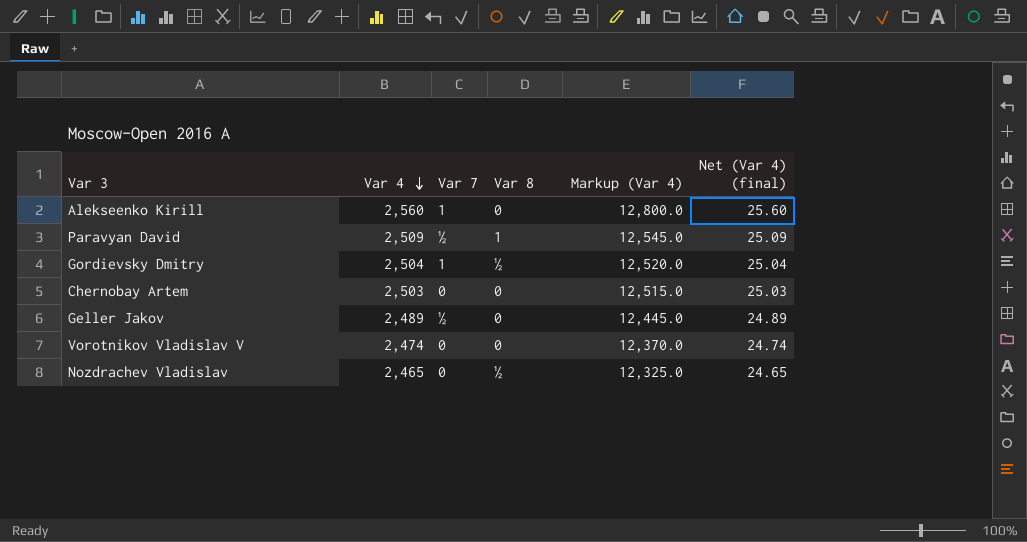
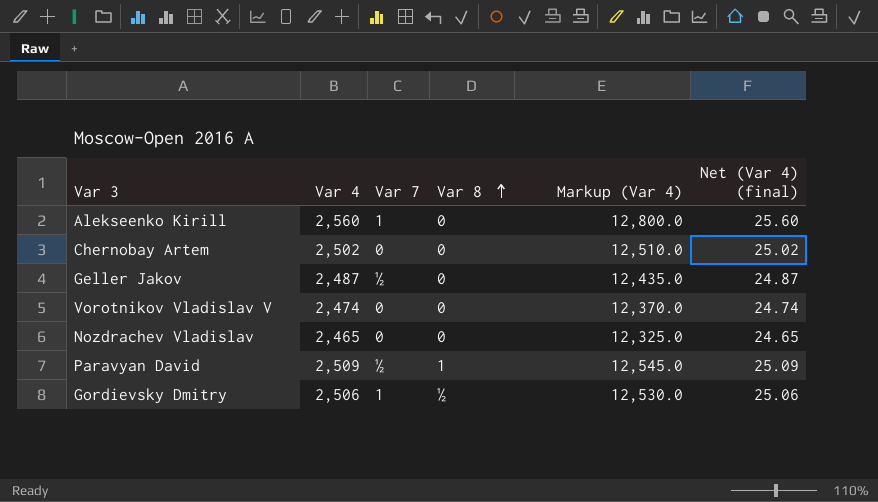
row order: Var 4 descending -> Var 8 ascending
Chernobay Artem | Var 4: 2,503 -> 2,502
Chernobay Artem | Markup (Var 4): 12,515.0 -> 12,510.0
Chernobay Artem | Net (Var 4) (final): 25.03 -> 25.02
Geller Jakov | Var 4: 2,489 -> 2,487
Geller Jakov | Markup (Var 4): 12,445.0 -> 12,435.0
Geller Jakov | Net (Var 4) (final): 24.89 -> 24.87
Nozdrachev Vladislav | Var 8: ½ -> 0
Gordievsky Dmitry | Var 4: 2,504 -> 2,506
Gordievsky Dmitry | Markup (Var 4): 12,520.0 -> 12,530.0
Gordievsky Dmitry | Net (Var 4) (final): 25.04 -> 25.06

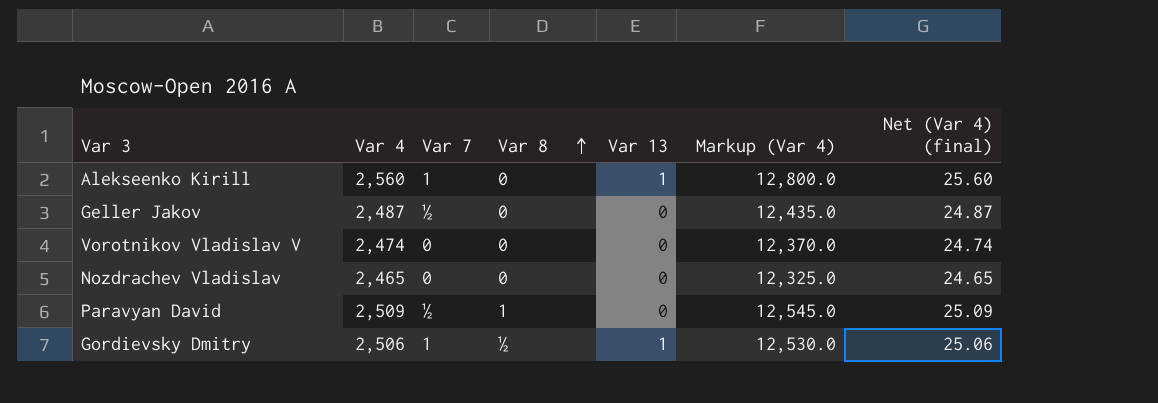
column Var 13 | position: none -> 5
row Chernobay Artem: 2,502 | 0 | 0 | 12,510.0 | 25.02 -> none

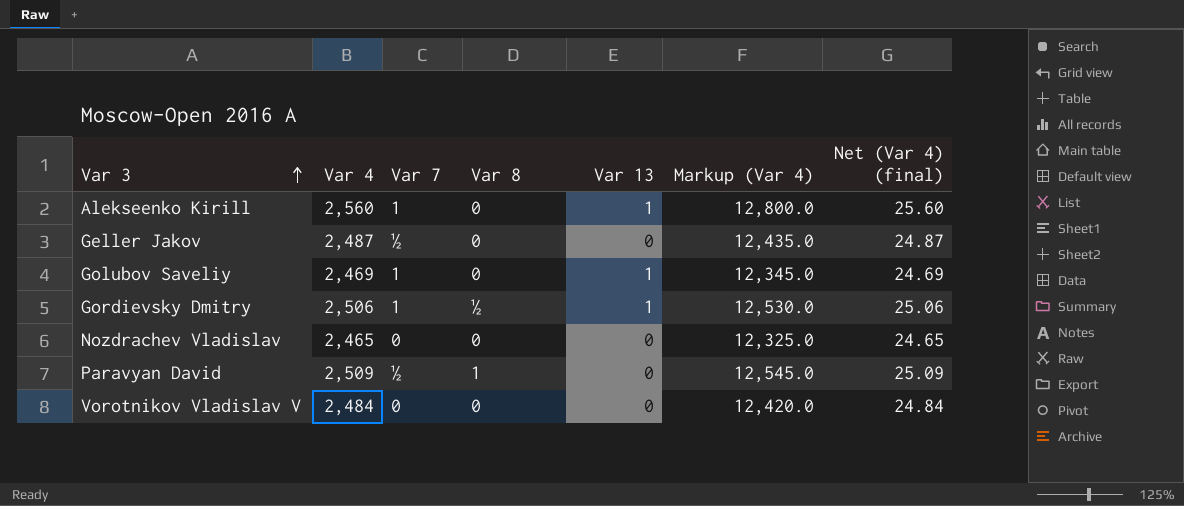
row order: Var 8 ascending -> Var 3 ascending
row Golubov Saveliy: none -> 2,469 | 1 | 0 | 1 | 12,345.0 | 24.69
Vorotnikov Vladislav V | Var 4: 2,474 -> 2,484
Vorotnikov Vladislav V | Markup (Var 4): 12,370.0 -> 12,420.0
Vorotnikov Vladislav V | Net (Var 4) (final): 24.74 -> 24.84

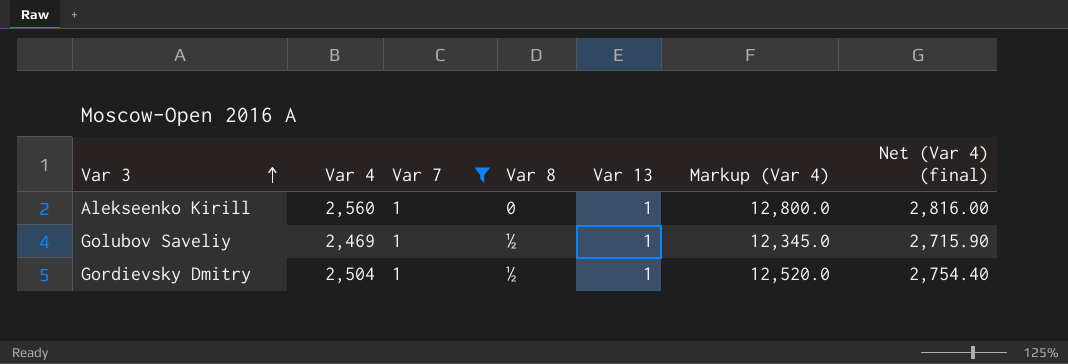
filter: none -> Var 7 = 1
column Net (Var 4) (final) | formula: [Var 4] * 0.01 -> [Var 4] * 1.1
Golubov Saveliy | Var 8: 0 -> ½
Gordievsky Dmitry | Var 4: 2,506 -> 2,504
Gordievsky Dmitry | Markup (Var 4): 12,530.0 -> 12,520.0

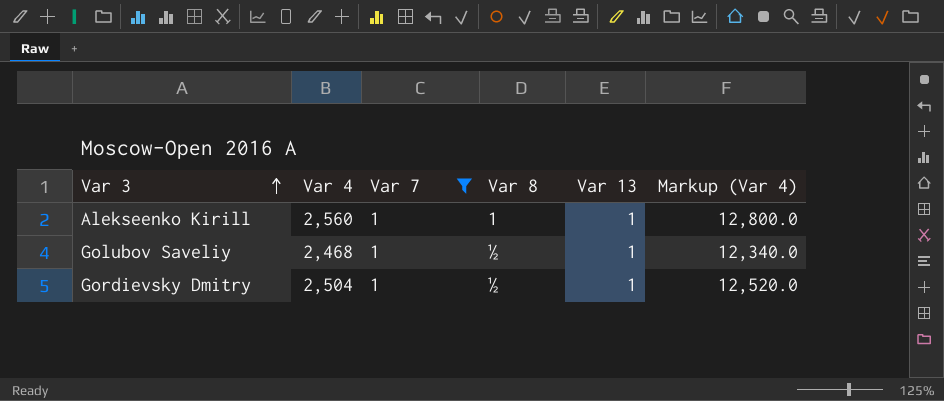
column Net (Var 4) (final) | formula: [Var 4] * 1.1 -> none
Alekseenko Kirill | Var 8: 0 -> 1
Golubov Saveliy | Var 4: 2,469 -> 2,468
Golubov Saveliy | Markup (Var 4): 12,345.0 -> 12,340.0

